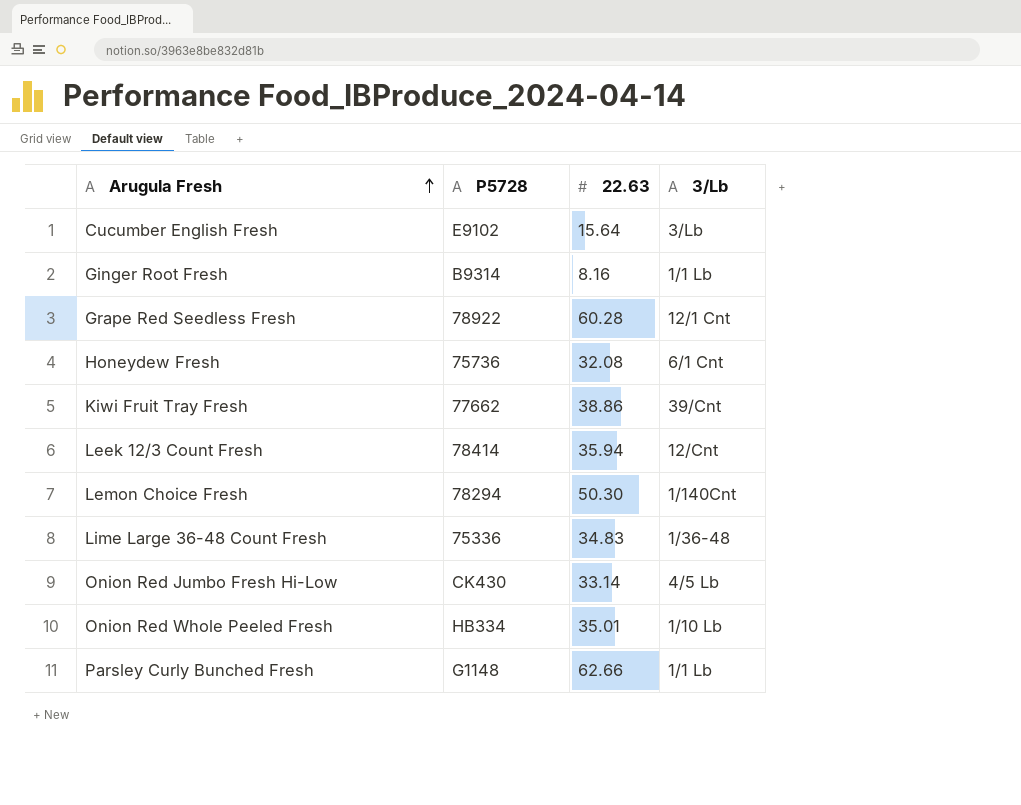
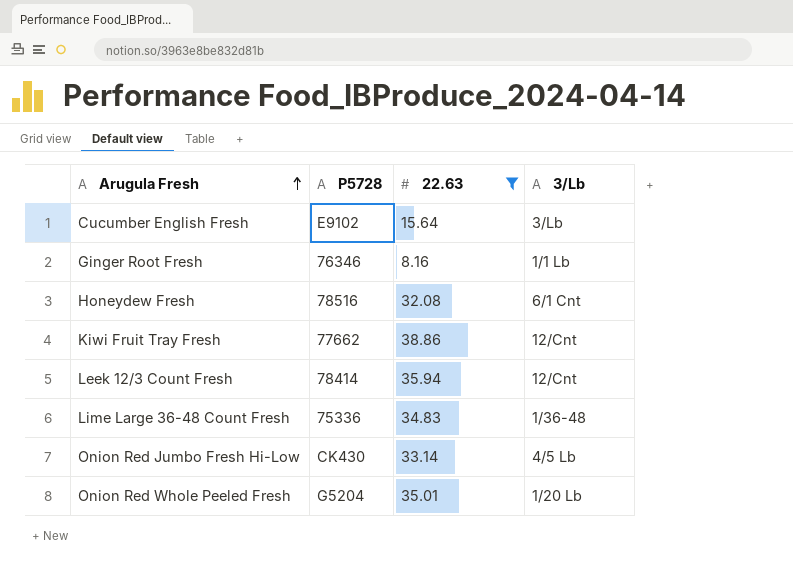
filter: none -> 22.63 <= 38.86
Ginger Root Fresh | P5728: B9314 -> 76346
Honeydew Fresh | P5728: 75736 -> 78516
Kiwi Fruit Tray Fresh | 3/Lb: 39/Cnt -> 12/Cnt
Onion Red Whole Peeled Fresh | P5728: HB334 -> G5204
Onion Red Whole Peeled Fresh | 3/Lb: 1/10 Lb -> 1/20 Lb

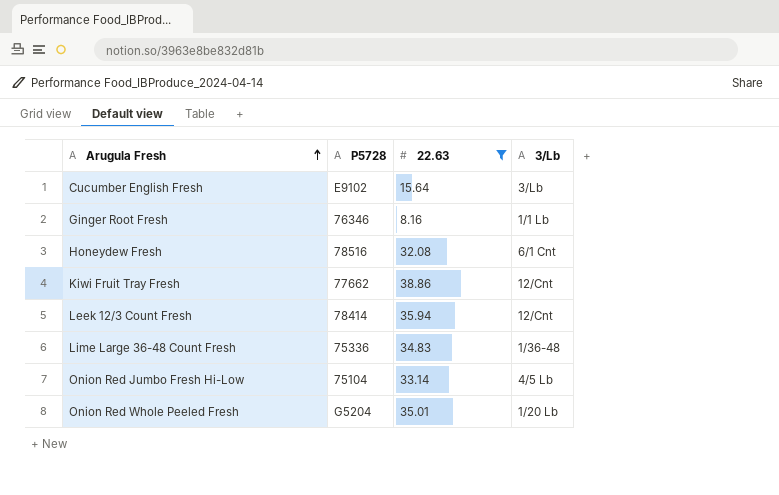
Onion Red Jumbo Fresh Hi-Low | P5728: CK430 -> 75104

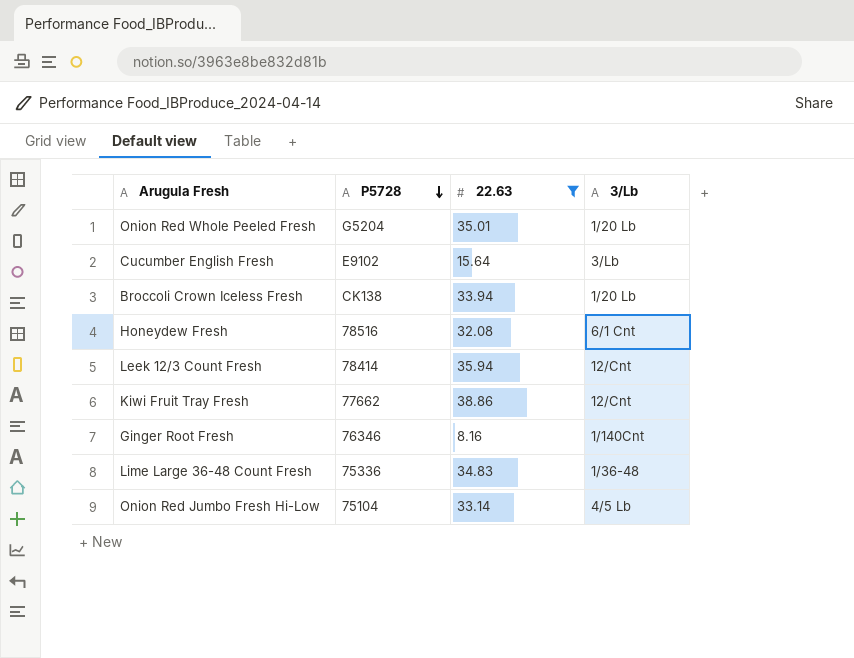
row order: Arugula Fresh ascending -> P5728 descending
row Broccoli Crown Iceless Fresh: none -> CK138 | 33.94 | 1/20 Lb
Ginger Root Fresh | 3/Lb: 1/1 Lb -> 1/140Cnt

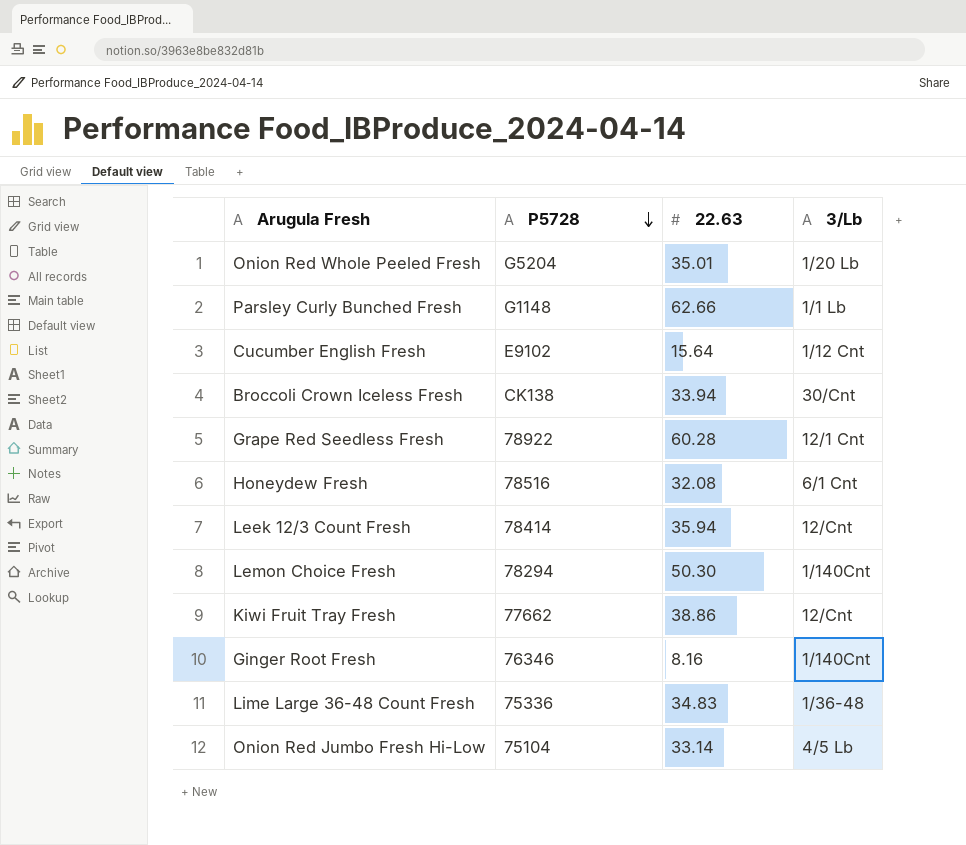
filter: 22.63 <= 38.86 -> none
Cucumber English Fresh | 3/Lb: 3/Lb -> 1/12 Cnt
Broccoli Crown Iceless Fresh | 3/Lb: 1/20 Lb -> 30/Cnt

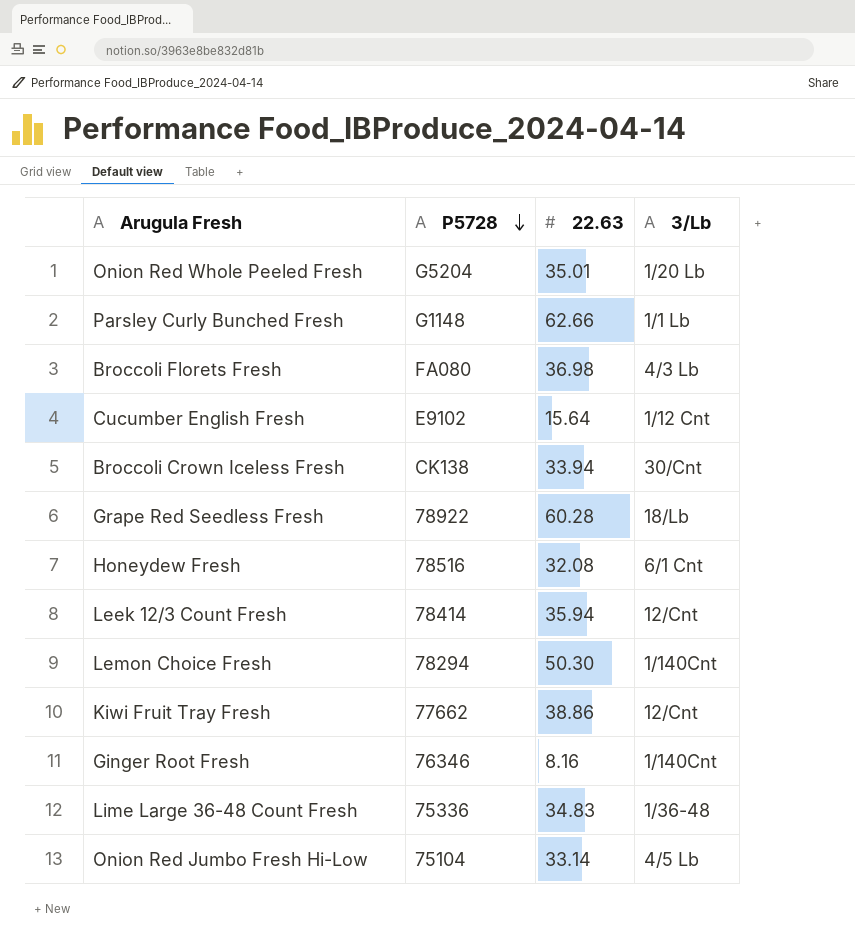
row Broccoli Florets Fresh: none -> FA080 | 36.98 | 4/3 Lb
Grape Red Seedless Fresh | 3/Lb: 12/1 Cnt -> 18/Lb

